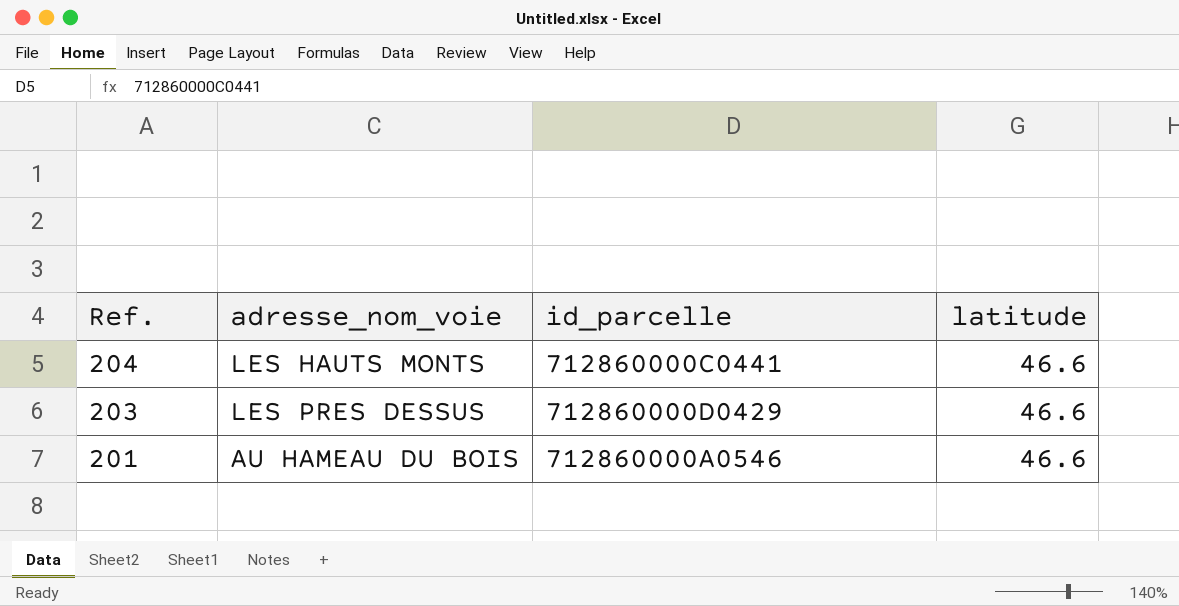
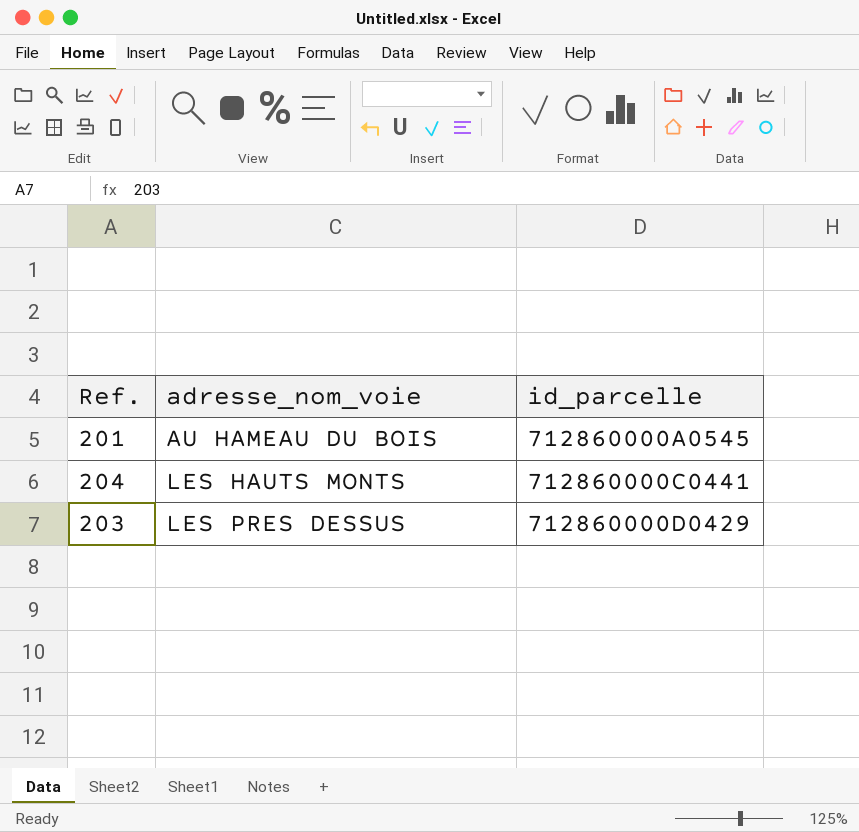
row order: Ref. descending -> adresse_nom_voie ascending
column latitude | position: 4 -> none
201 | id_parcelle: 712860000A0546 -> 712860000A0545

